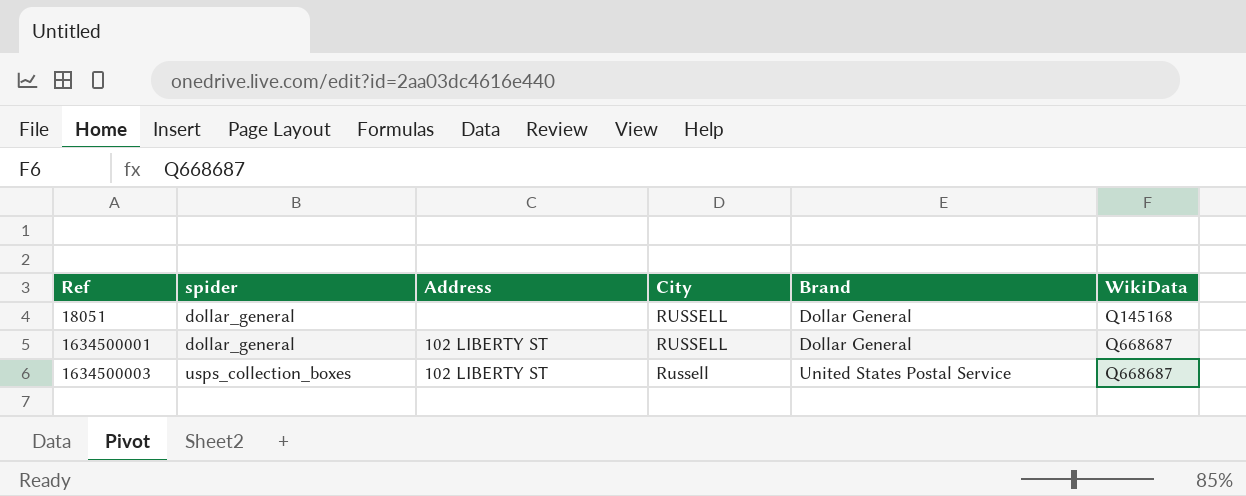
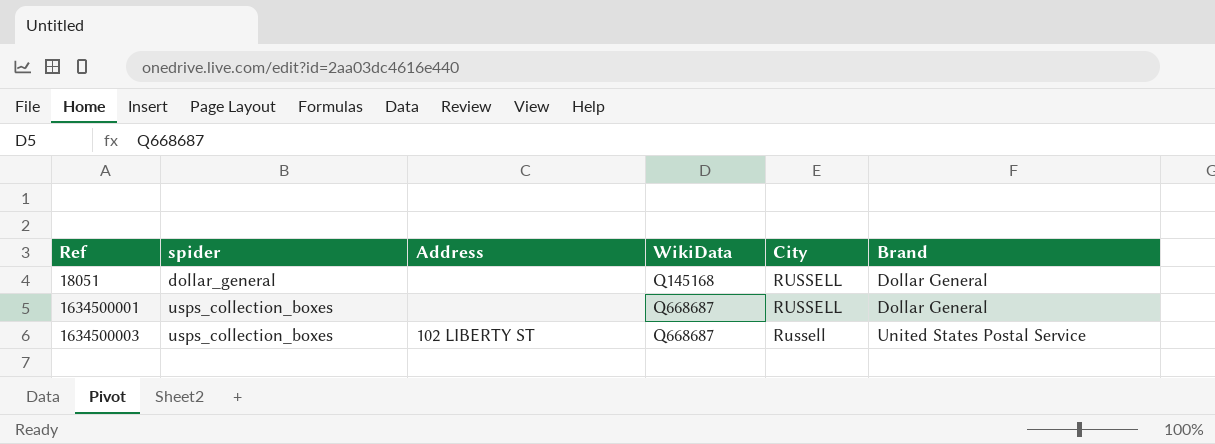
column WikiData | position: 6 -> 4
1634500001 | spider: dollar_general -> usps_collection_boxes
1634500001 | Address: 102 LIBERTY ST -> none

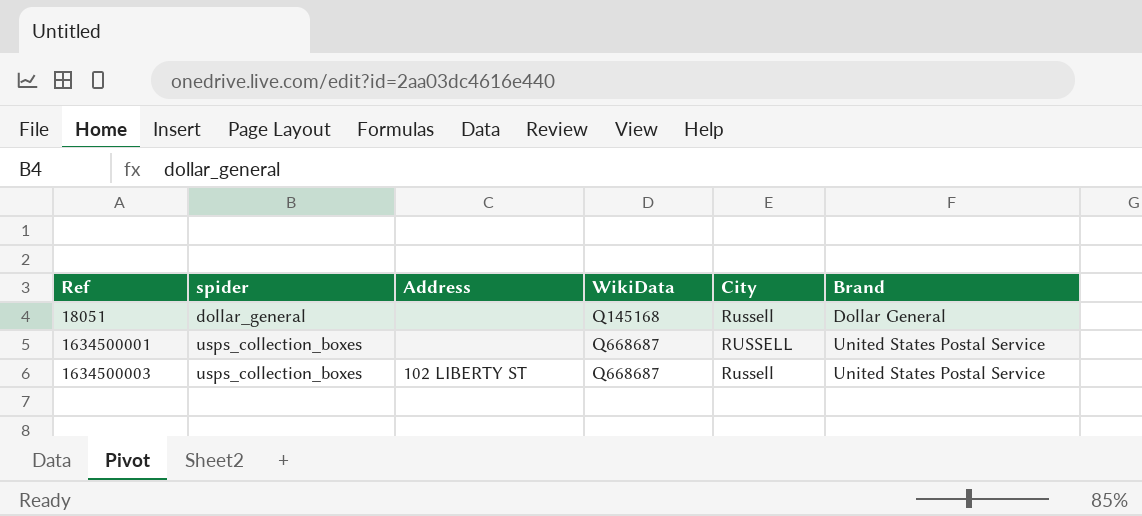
18051 | City: RUSSELL -> Russell
1634500001 | Brand: Dollar General -> United States Postal Service

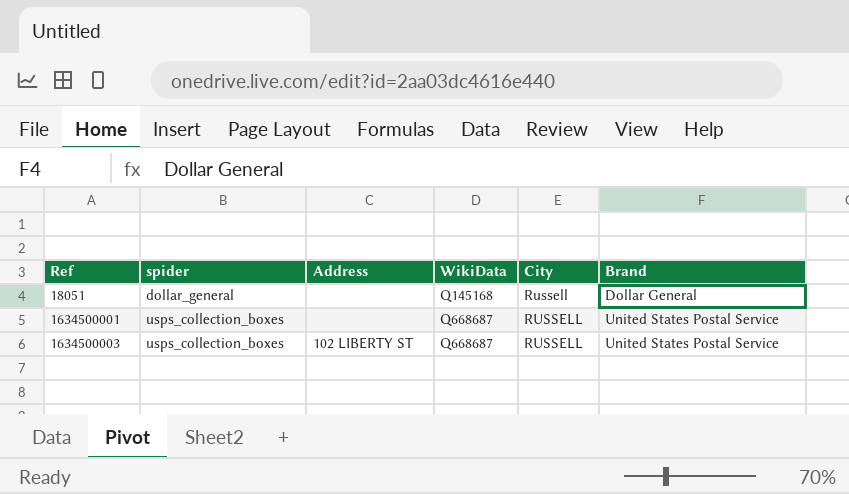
1634500003 | City: Russell -> RUSSELL

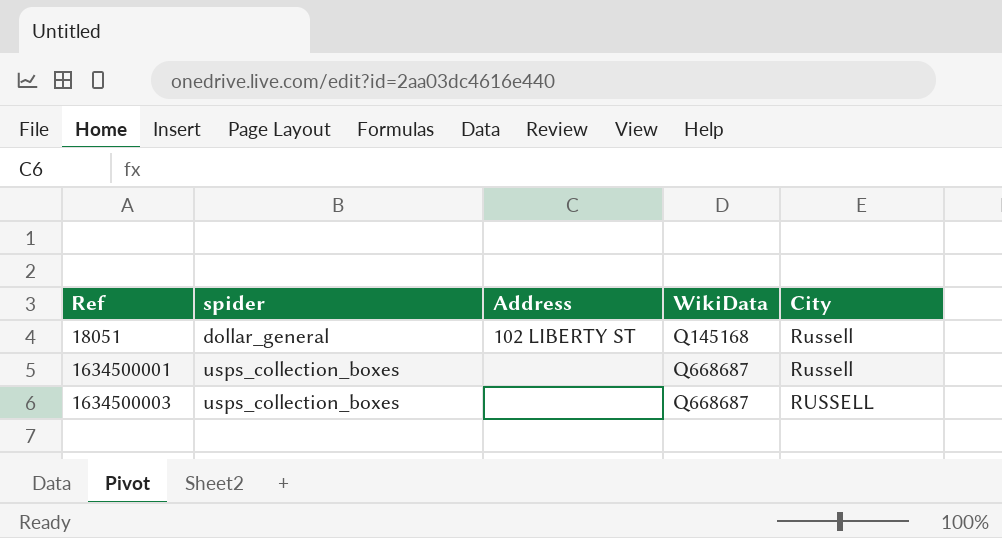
column Brand | position: 6 -> none
18051 | Address: none -> 102 LIBERTY ST
1634500001 | City: RUSSELL -> Russell
1634500003 | Address: 102 LIBERTY ST -> none

